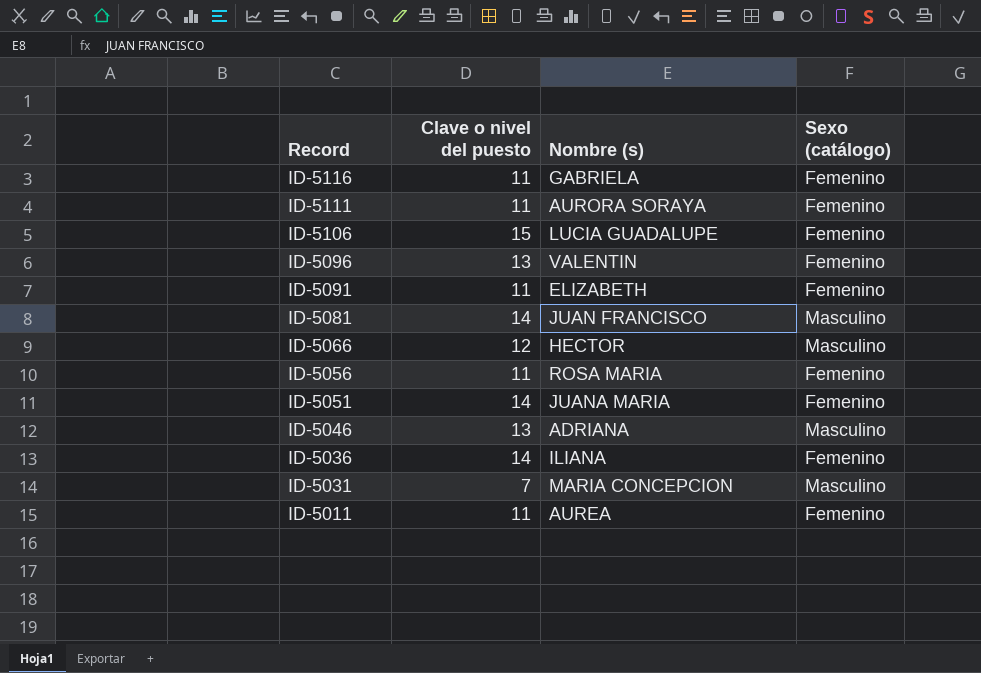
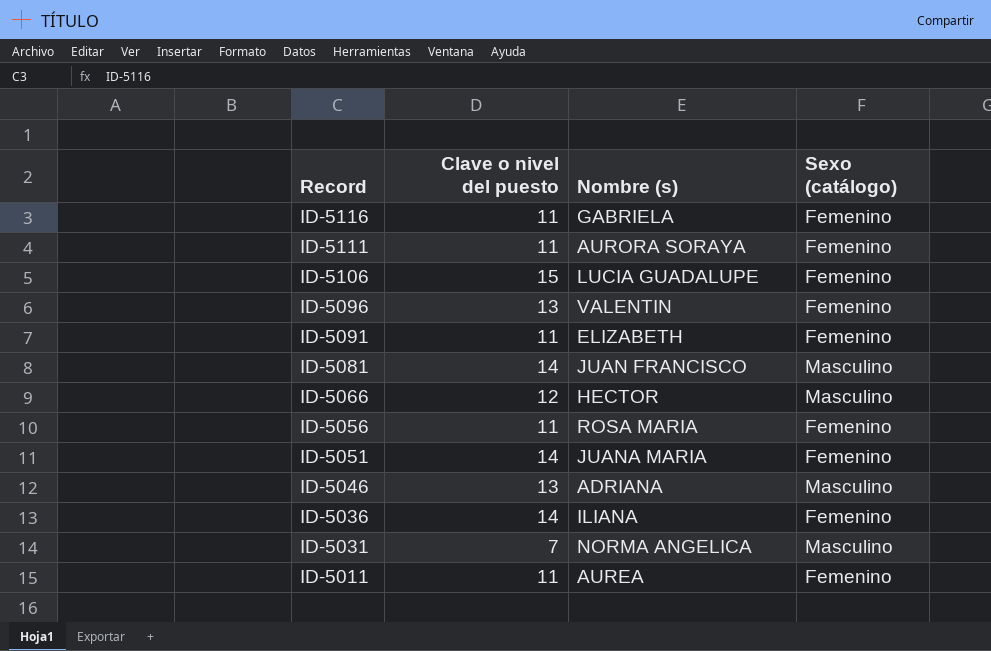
ID-5031 | Nombre (s): MARIA CONCEPCION -> NORMA ANGELICA

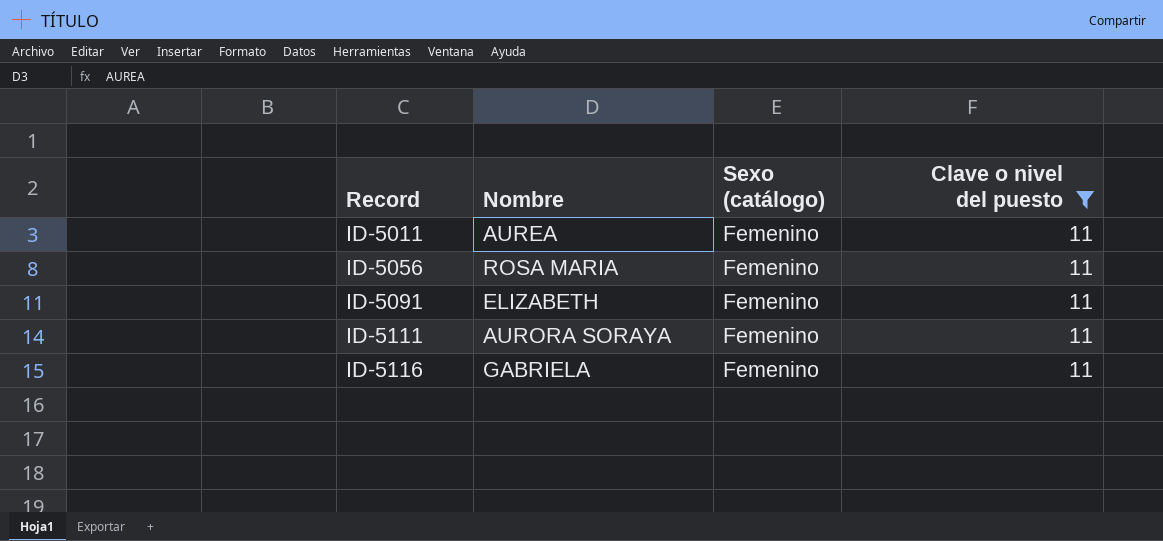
filter: none -> Clave o nivel del puesto = 11
row order: Record descending -> Record ascending
column name: Nombre (s) -> Nombre
column Clave o nivel del puesto | position: 2 -> 4

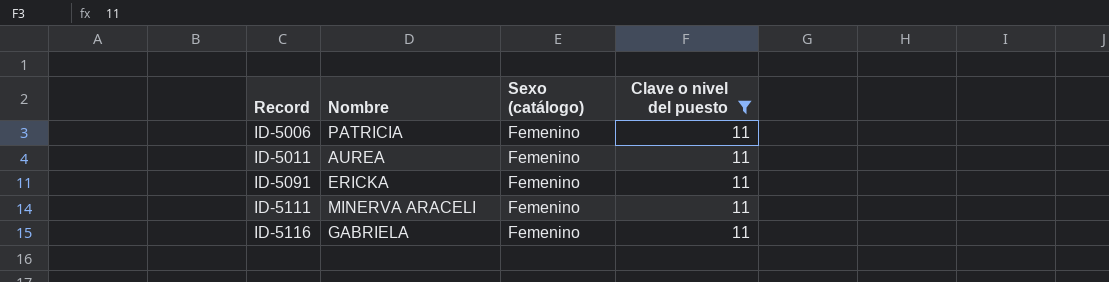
row ID-5056: ROSA MARIA | Femenino | 11 -> none
row ID-5006: none -> PATRICIA | Femenino | 11
ID-5091 | Nombre: ELIZABETH -> ERICKA
ID-5111 | Nombre: AURORA SORAYA -> MINERVA ARACELI

